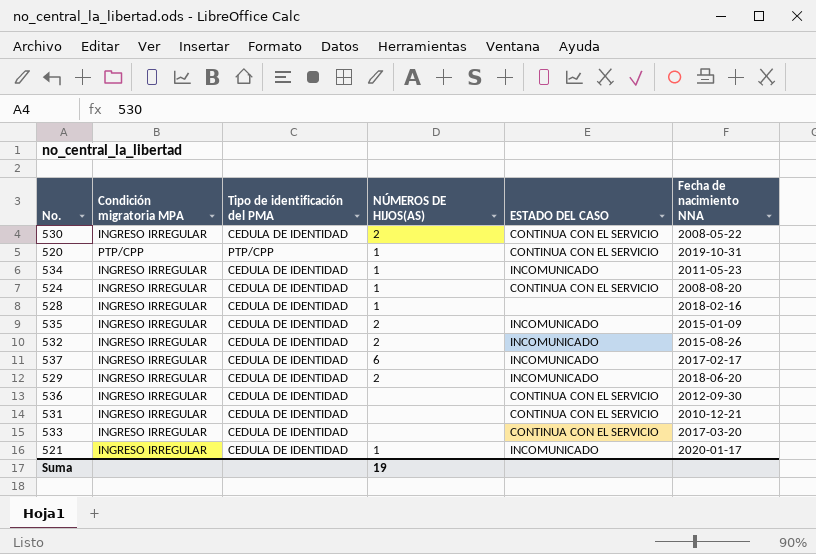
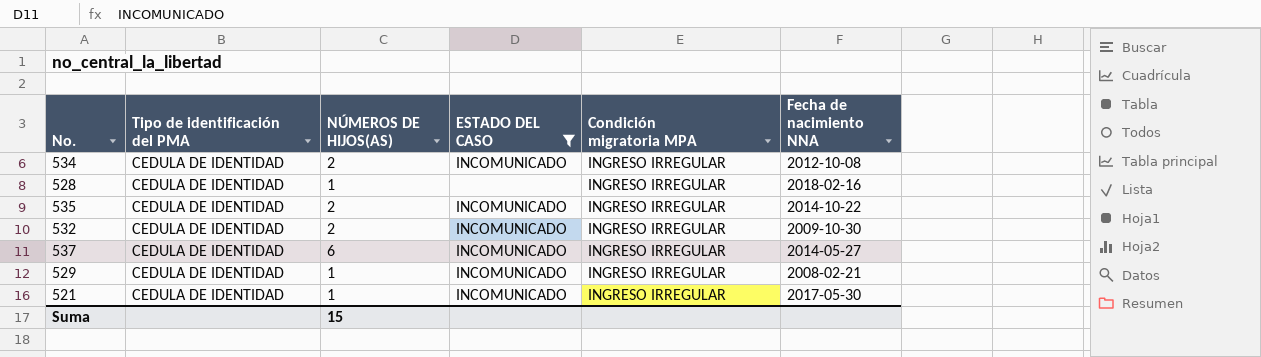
filter: none -> ESTADO DEL CASO != CONTINUA CON EL SERVICIO
column Condición migratoria MPA | position: 2 -> 5
534 | NÚMEROS DE HIJOS(AS): 1 -> 2
534 | Fecha de nacimiento NNA: 2011-05-23 -> 2012-10-08
535 | Fecha de nacimiento NNA: 2015-01-09 -> 2014-10-22
532 | Fecha de nacimiento NNA: 2015-08-26 -> 2009-10-30
537 | Fecha de nacimiento NNA: 2017-02-17 -> 2014-05-27
529 | NÚMEROS DE HIJOS(AS): 2 -> 1
529 | Fecha de nacimiento NNA: 2018-06-20 -> 2008-02-21
521 | Fecha de nacimiento NNA: 2020-01-17 -> 2017-05-30
Suma | NÚMEROS DE HIJOS(AS): 19 -> 15

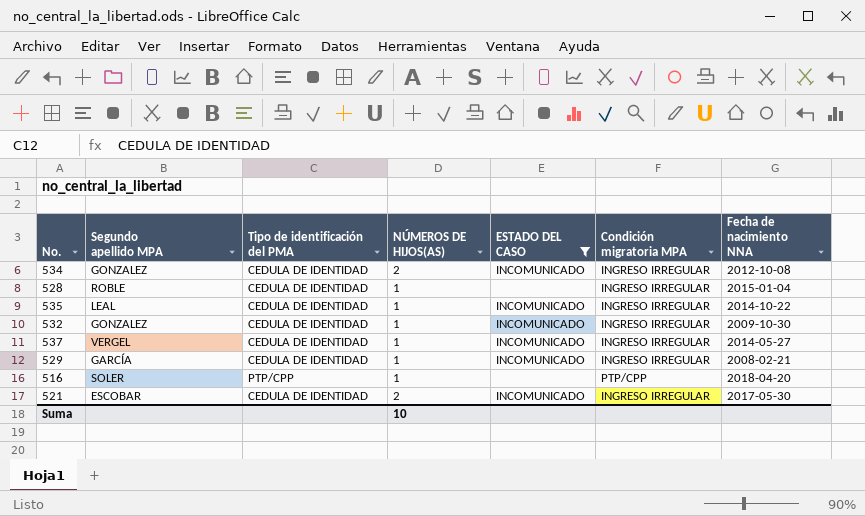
column Segundo apellido MPA | position: none -> 2
528 | Fecha de nacimiento NNA: 2018-02-16 -> 2015-01-04
535 | NÚMEROS DE HIJOS(AS): 2 -> 1
532 | NÚMEROS DE HIJOS(AS): 2 -> 1
537 | NÚMEROS DE HIJOS(AS): 6 -> 1
row 516: none -> SOLER | PTP/CPP | 1 | none | PTP/CPP | 2018-04-20
521 | NÚMEROS DE HIJOS(AS): 1 -> 2
Suma | NÚMEROS DE HIJOS(AS): 15 -> 10

